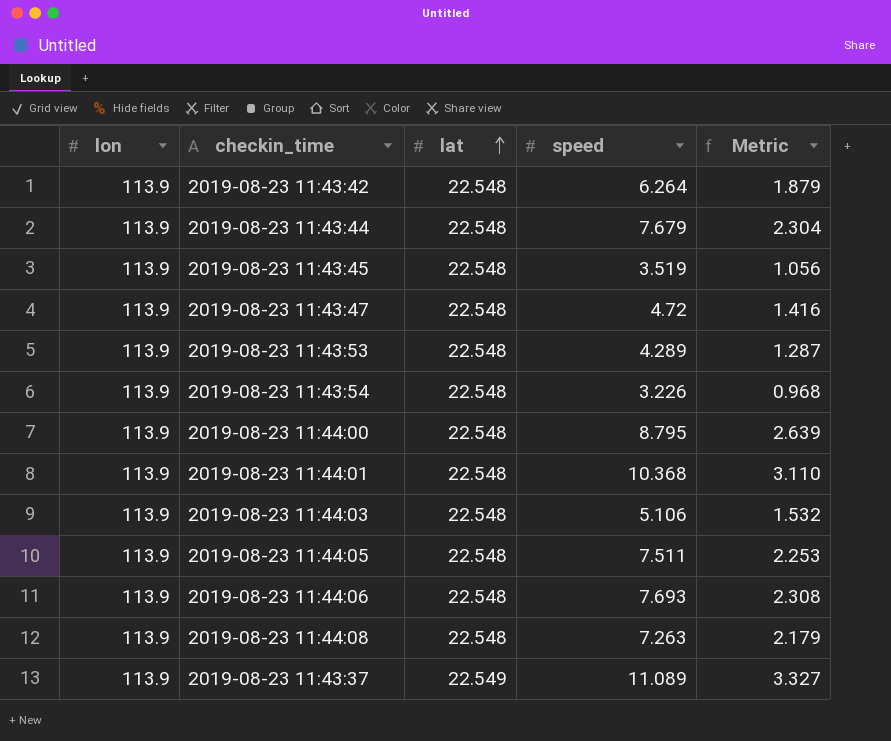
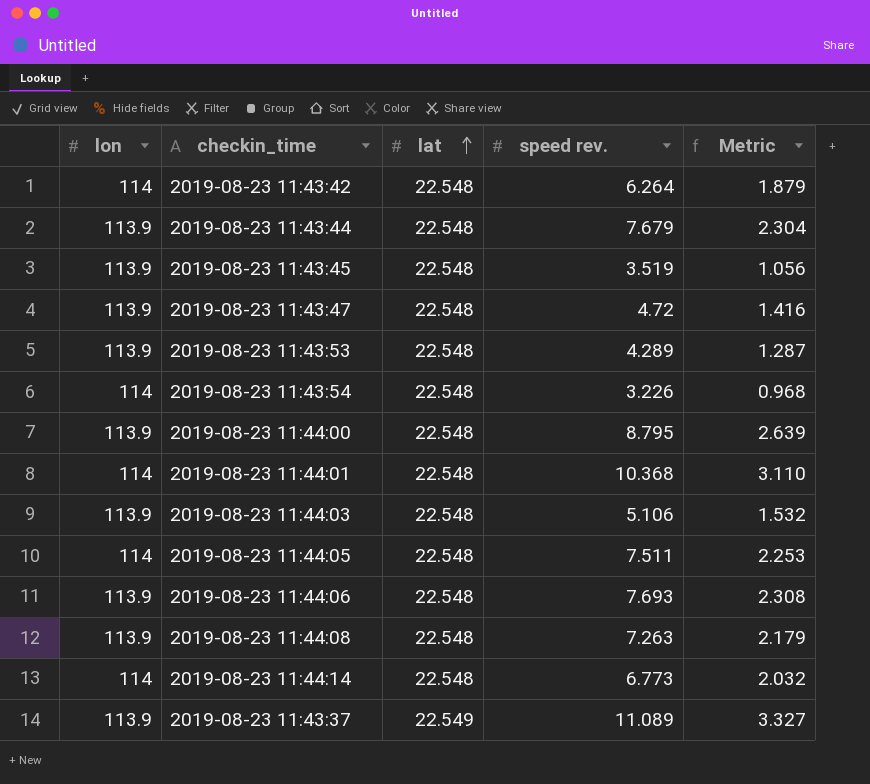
column name: speed -> speed rev.
2019-08-23 11:43:42 | lon: 113.9 -> 114
2019-08-23 11:43:54 | lon: 113.9 -> 114
2019-08-23 11:44:01 | lon: 113.9 -> 114
2019-08-23 11:44:05 | lon: 113.9 -> 114
row 2019-08-23 11:44:14: none -> 114 | 22.548 | 6.773 | 2.032

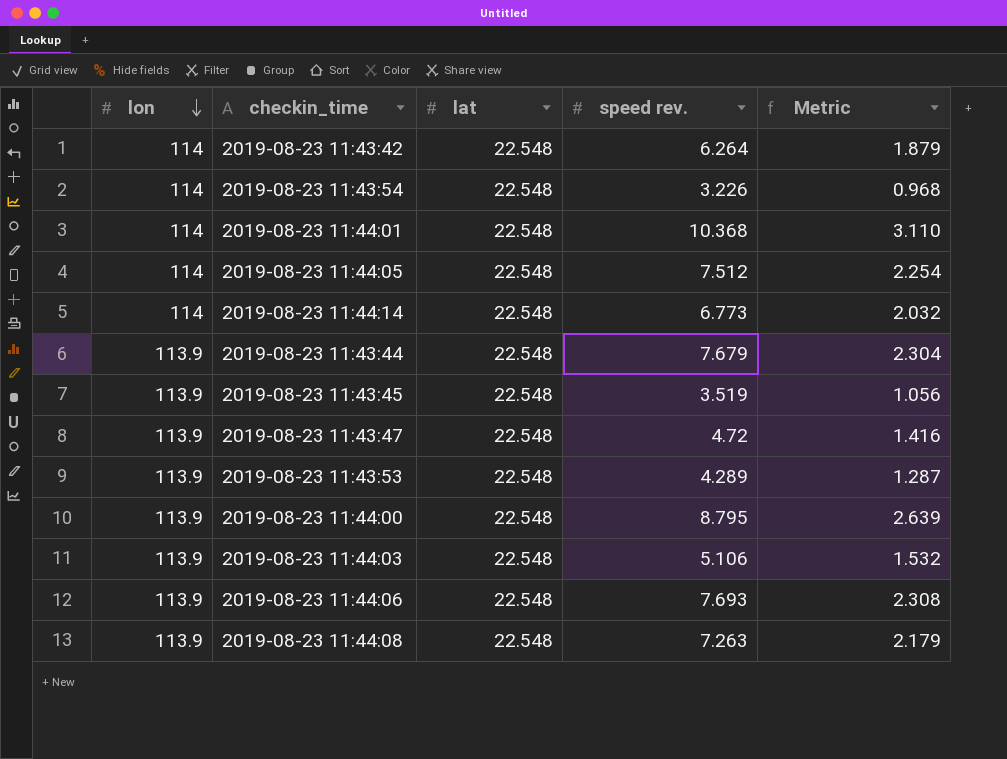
row order: lat ascending -> lon descending
row 2019-08-23 11:43:37: 113.9 | 22.549 | 11.089 | 3.327 -> none
2019-08-23 11:44:05 | speed rev.: 7.511 -> 7.512
2019-08-23 11:44:05 | Metric: 2.253 -> 2.254

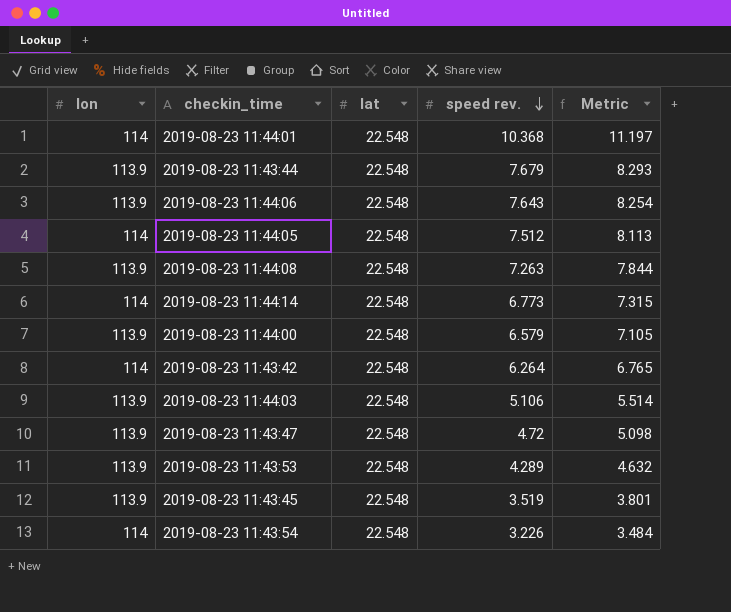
row order: lon descending -> speed rev. descending
column Metric | formula: [speed rev.] * 0.3 -> [speed rev.] * 1.08
2019-08-23 11:44:06 | speed rev.: 7.693 -> 7.643
2019-08-23 11:44:00 | speed rev.: 8.795 -> 6.579

